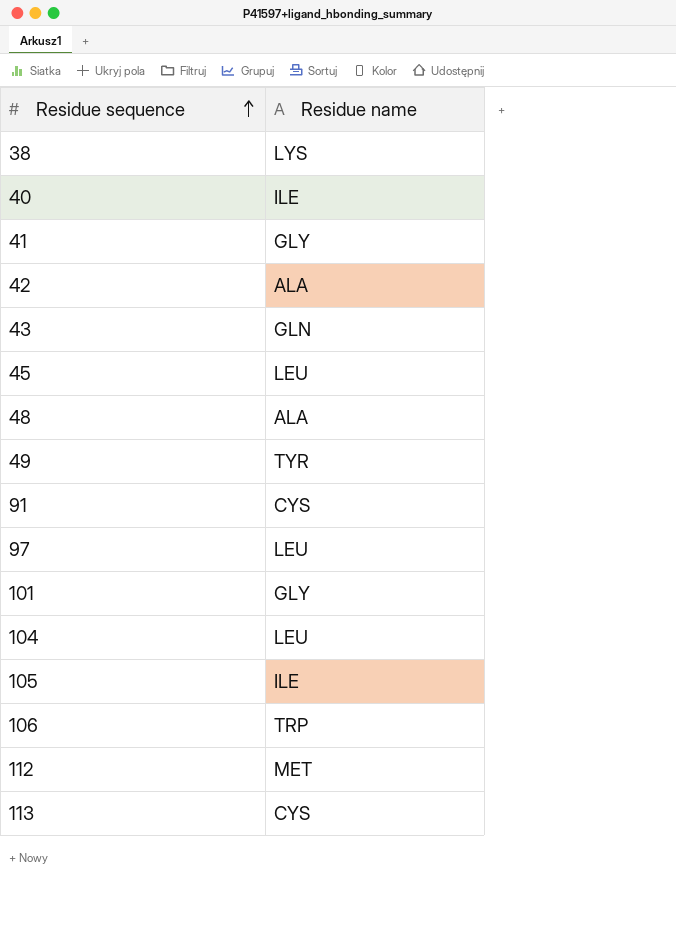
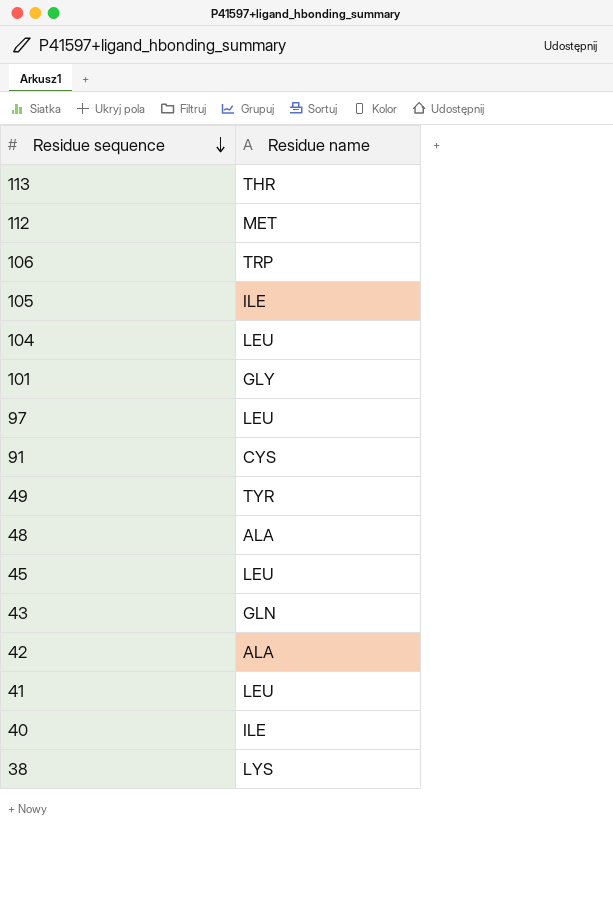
row order: Residue sequence ascending -> Residue sequence descending
113 | Residue name: CYS -> THR
41 | Residue name: GLY -> LEU

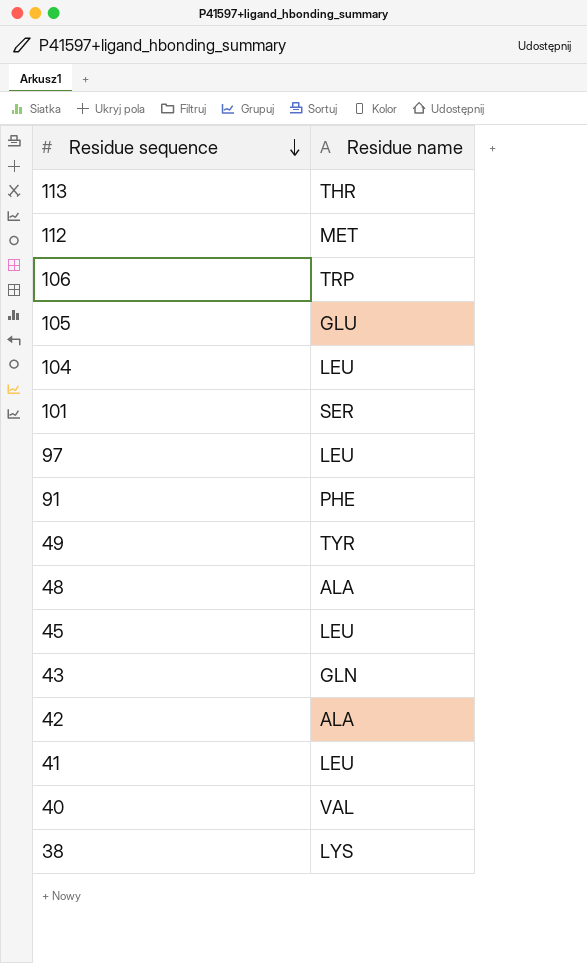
105 | Residue name: ILE -> GLU
101 | Residue name: GLY -> SER
91 | Residue name: CYS -> PHE
40 | Residue name: ILE -> VAL

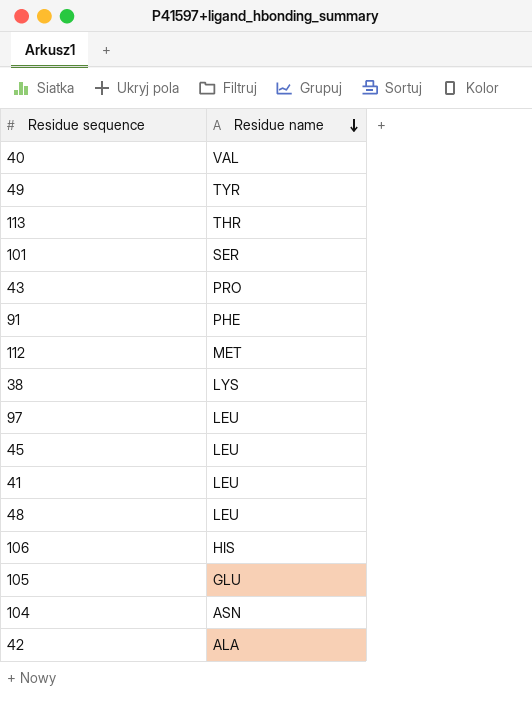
row order: Residue sequence descending -> Residue name descending
43 | Residue name: GLN -> PRO
48 | Residue name: ALA -> LEU
106 | Residue name: TRP -> HIS
104 | Residue name: LEU -> ASN

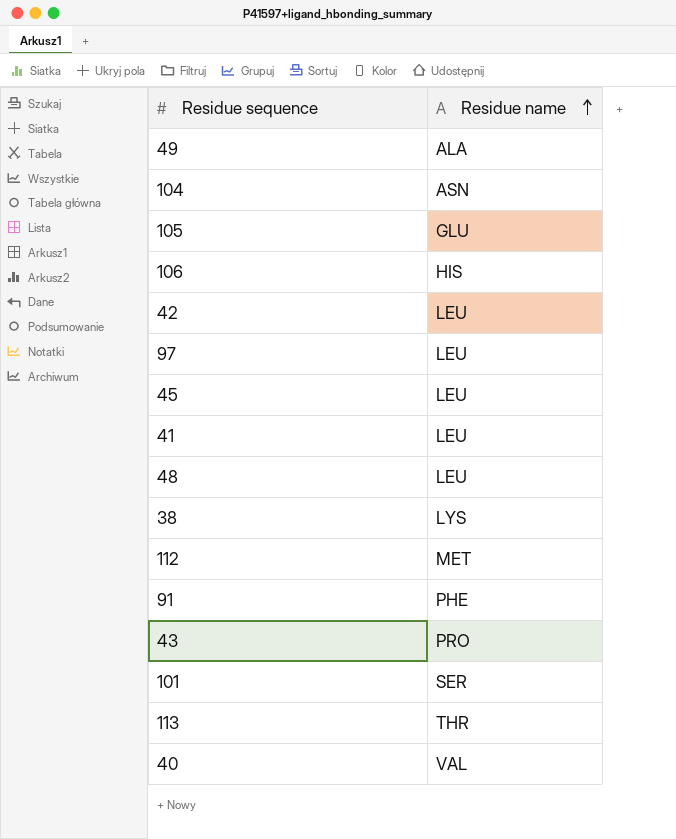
row order: Residue name descending -> Residue name ascending
49 | Residue name: TYR -> ALA
42 | Residue name: ALA -> LEU

